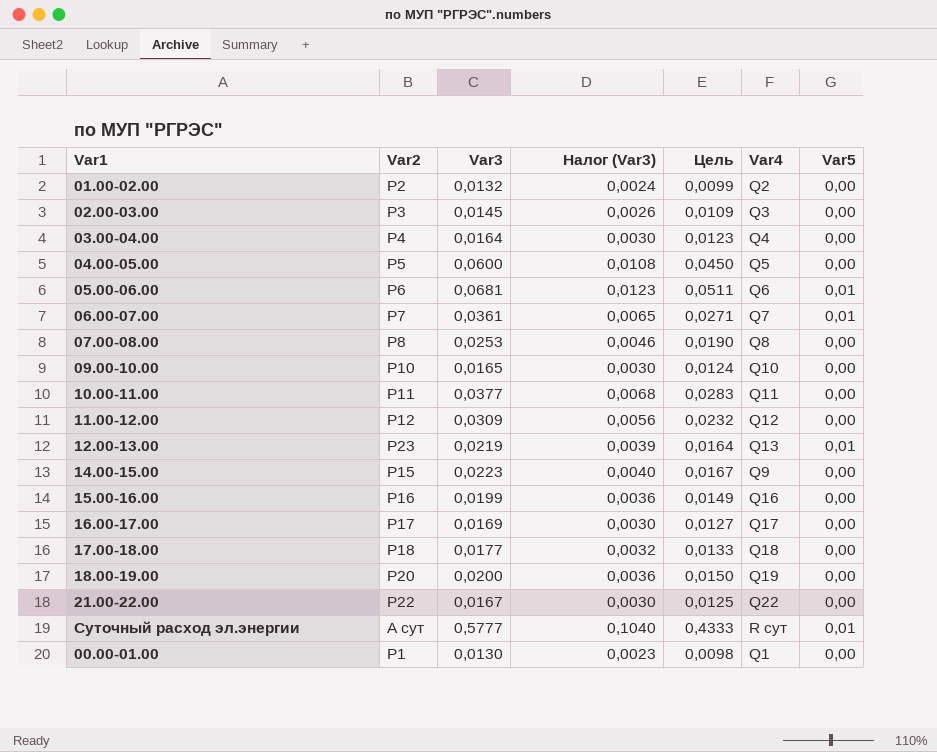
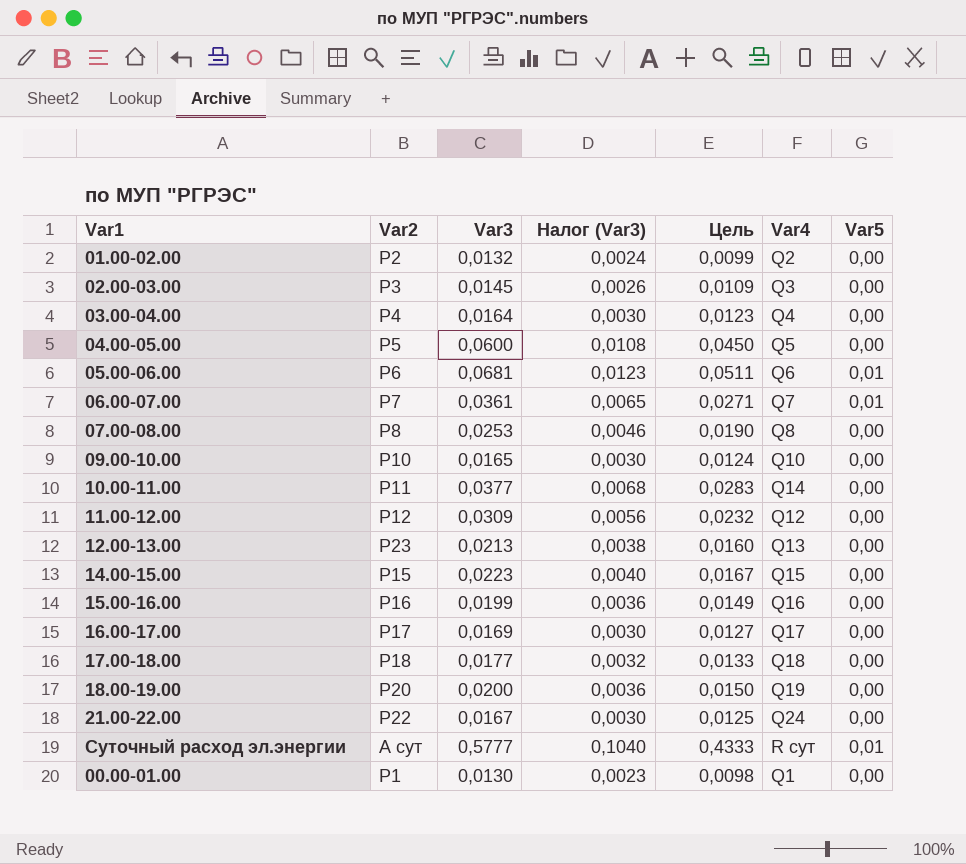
10.00-11.00 | Var4: Q11 -> Q14
12.00-13.00 | Var3: 0,0219 -> 0,0213
12.00-13.00 | Налог (Var3): 0,0039 -> 0,0038
12.00-13.00 | Цель: 0,0164 -> 0,0160
12.00-13.00 | Var5: 0,01 -> 0,00
14.00-15.00 | Var4: Q9 -> Q15
21.00-22.00 | Var4: Q22 -> Q24

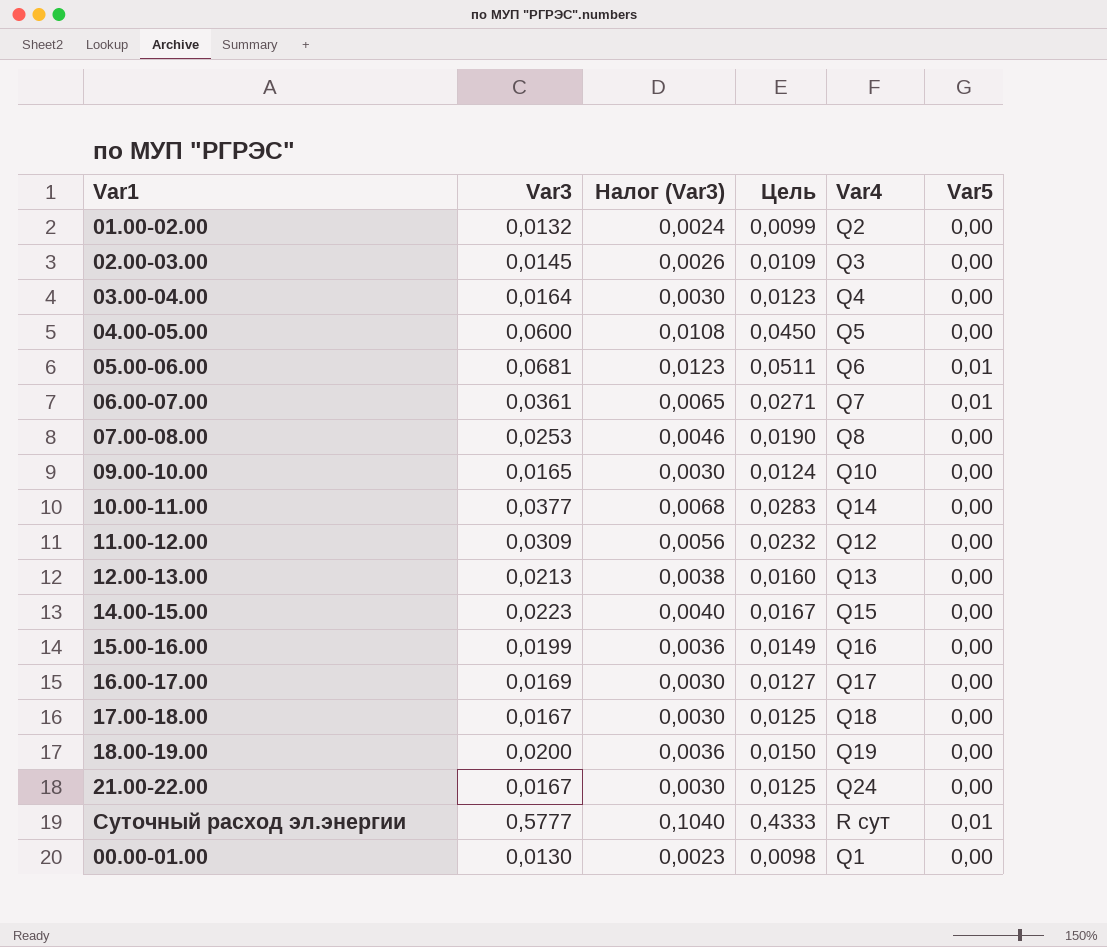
column Var2 | position: 2 -> none
17.00-18.00 | Var3: 0,0177 -> 0,0167
17.00-18.00 | Налог (Var3): 0,0032 -> 0,0030
17.00-18.00 | Цель: 0,0133 -> 0,0125

